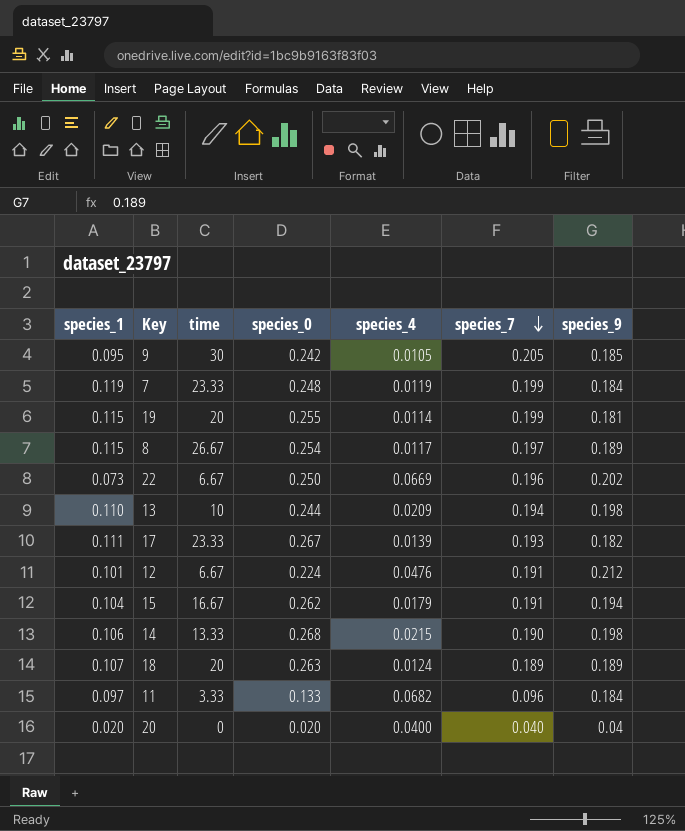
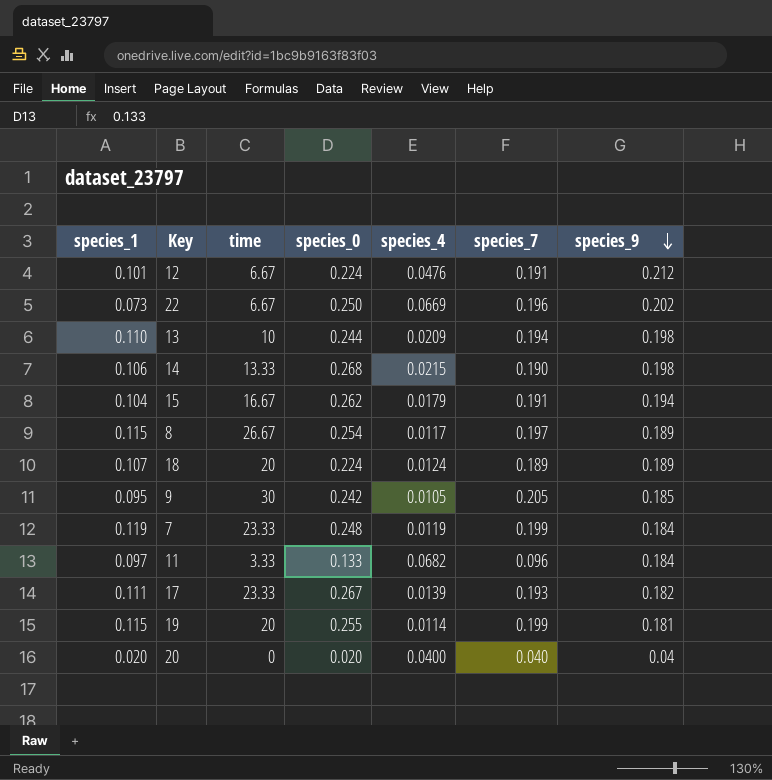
row order: species_7 descending -> species_9 descending
18 | species_0: 0.263 -> 0.224

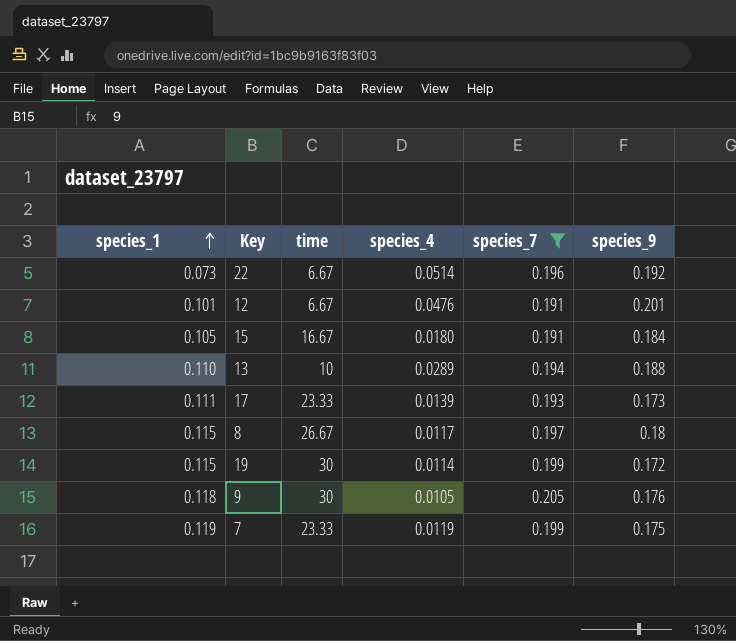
filter: none -> species_7 >= 0.191
row order: species_9 descending -> species_1 ascending
column species_0 | position: 4 -> none
22 | species_4: 0.0669 -> 0.0514
22 | species_9: 0.202 -> 0.192
12 | species_9: 0.212 -> 0.201
15 | species_1: 0.104 -> 0.105
15 | species_4: 0.0179 -> 0.0180
15 | species_9: 0.194 -> 0.184
13 | species_4: 0.0209 -> 0.0289
13 | species_9: 0.198 -> 0.188
17 | species_9: 0.182 -> 0.173
8 | species_9: 0.189 -> 0.18
19 | time: 20 -> 30
19 | species_9: 0.181 -> 0.172
9 | species_1: 0.095 -> 0.118
9 | species_9: 0.185 -> 0.176
7 | species_9: 0.184 -> 0.175

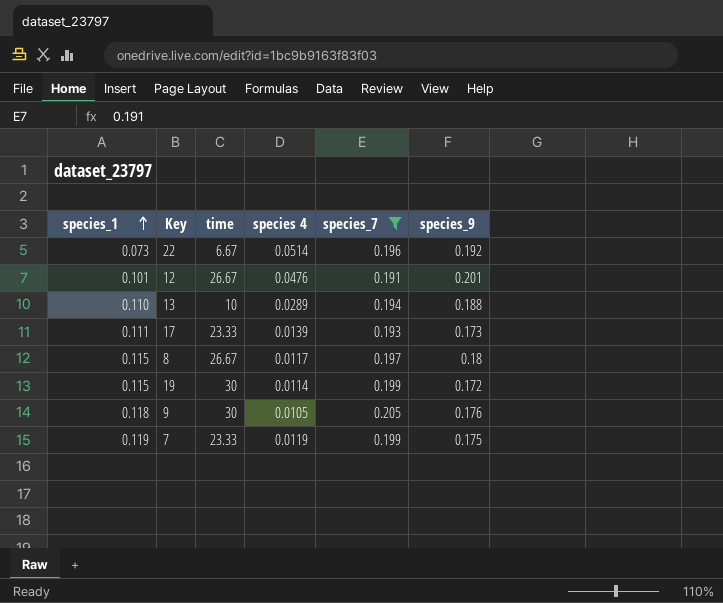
column name: species_4 -> species 4
row 15: 0.105 | 16.67 | 0.0180 | 0.191 | 0.184 -> none
12 | time: 6.67 -> 26.67

